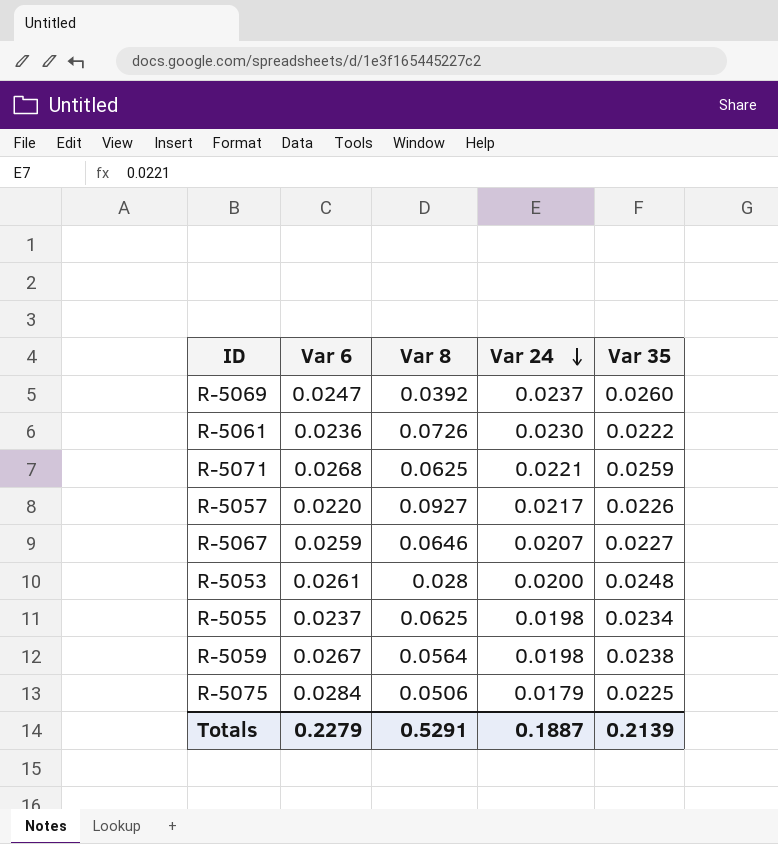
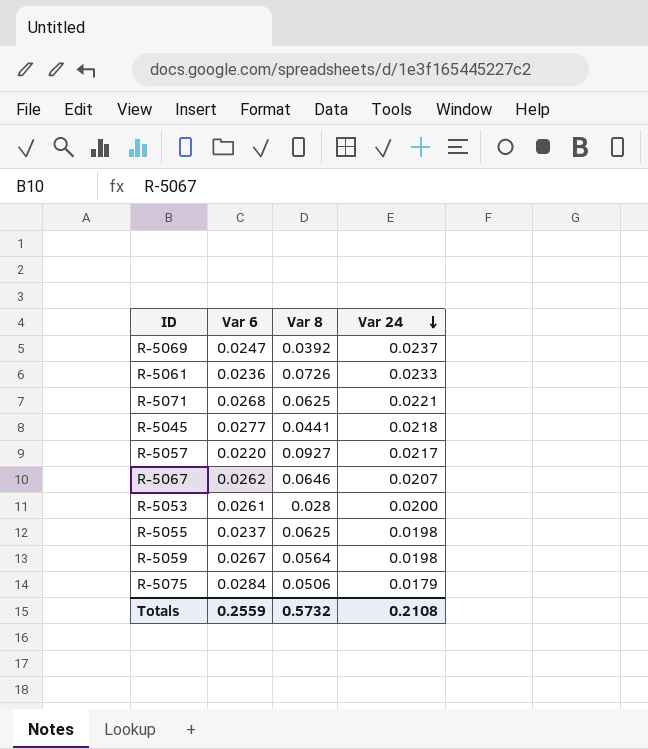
column Var 35 | position: 5 -> none
R-5061 | Var 24: 0.0230 -> 0.0233
row R-5045: none -> 0.0277 | 0.0441 | 0.0218
R-5067 | Var 6: 0.0259 -> 0.0262
Totals | Var 6: 0.2279 -> 0.2559
Totals | Var 8: 0.5291 -> 0.5732
Totals | Var 24: 0.1887 -> 0.2108

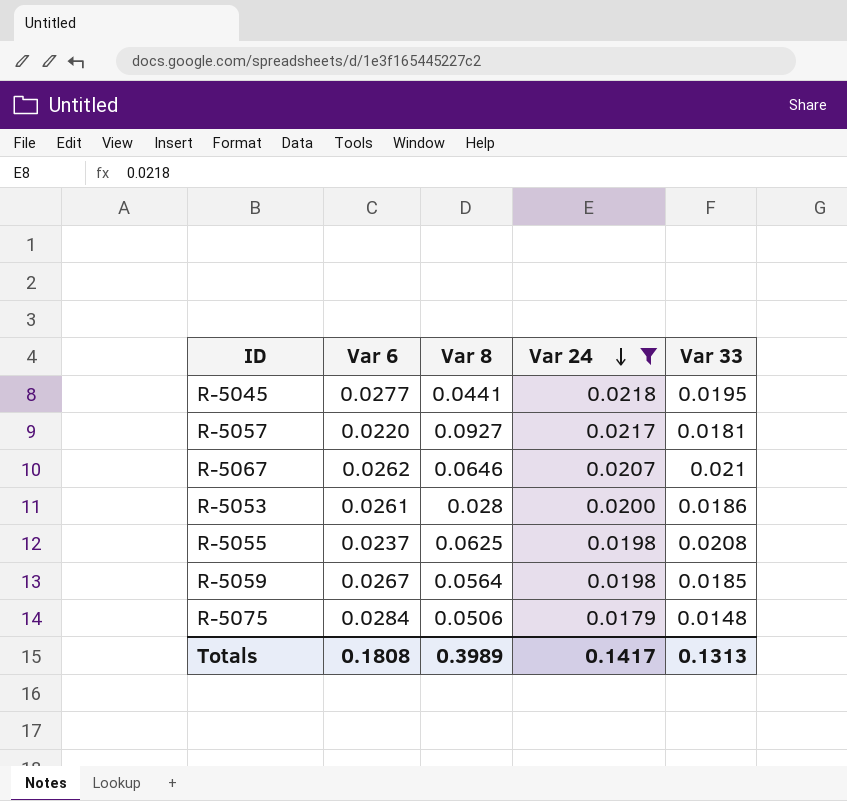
filter: none -> Var 24 <= 0.0218
column Var 33 | position: none -> 5
Totals | Var 6: 0.2559 -> 0.1808
Totals | Var 8: 0.5732 -> 0.3989
Totals | Var 24: 0.2108 -> 0.1417

